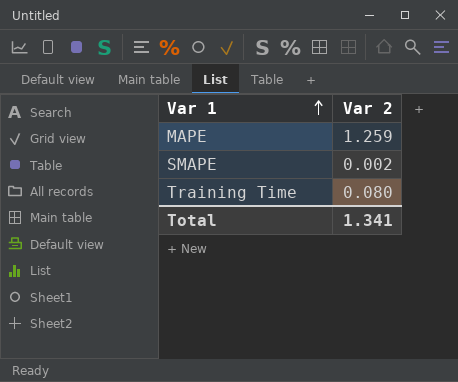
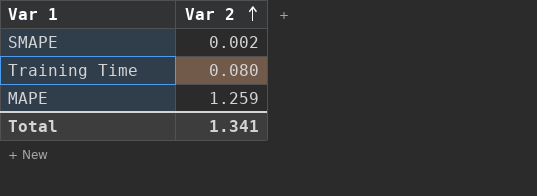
row order: Var 1 ascending -> Var 2 ascending

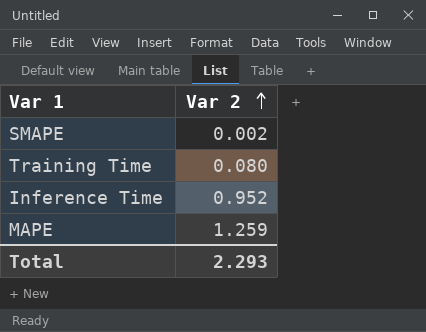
row Inference Time: none -> 0.952
Total | Var 2: 1.341 -> 2.293

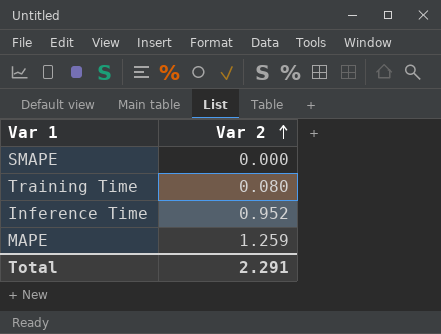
SMAPE | Var 2: 0.002 -> 0.000
Total | Var 2: 2.293 -> 2.291

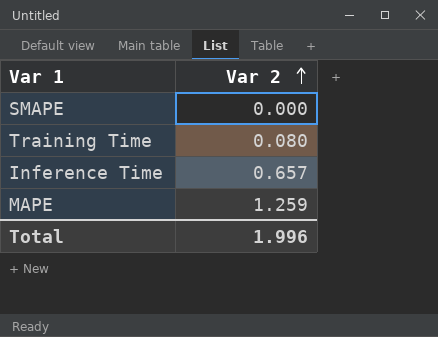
Inference Time | Var 2: 0.952 -> 0.657
Total | Var 2: 2.291 -> 1.996

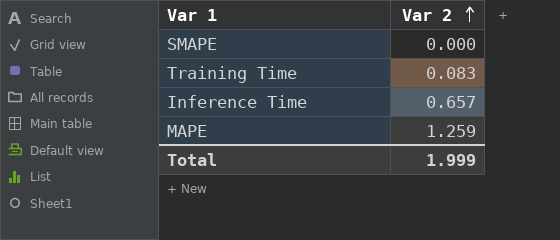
Training Time | Var 2: 0.080 -> 0.083
Total | Var 2: 1.996 -> 1.999

